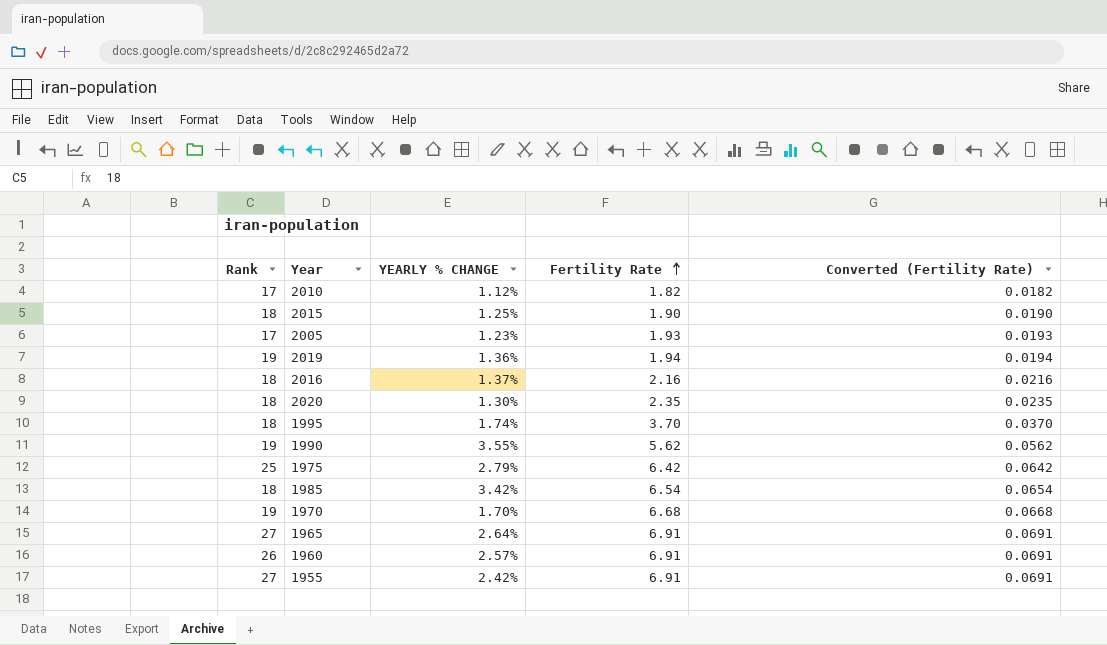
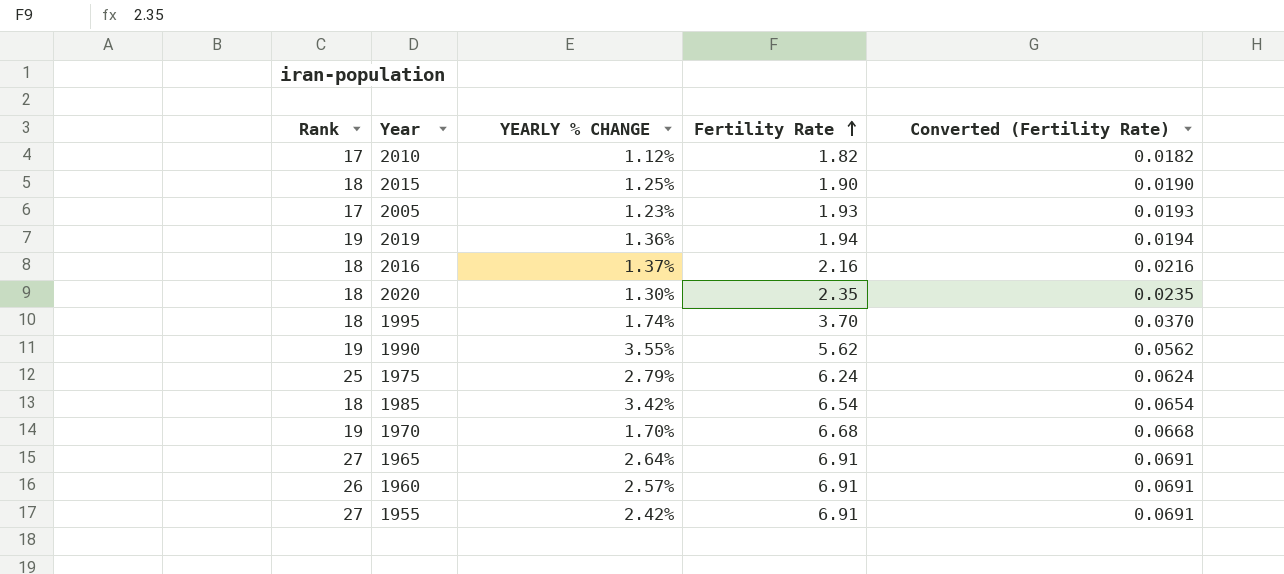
1975 | Fertility Rate: 6.42 -> 6.24
1975 | Converted (Fertility Rate): 0.0642 -> 0.0624

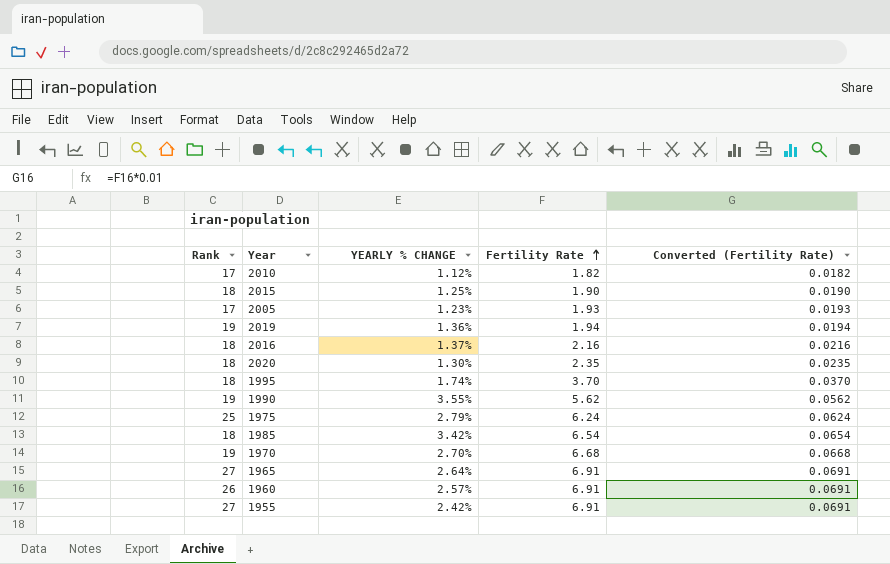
1970 | YEARLY % CHANGE: 1.70% -> 2.70%

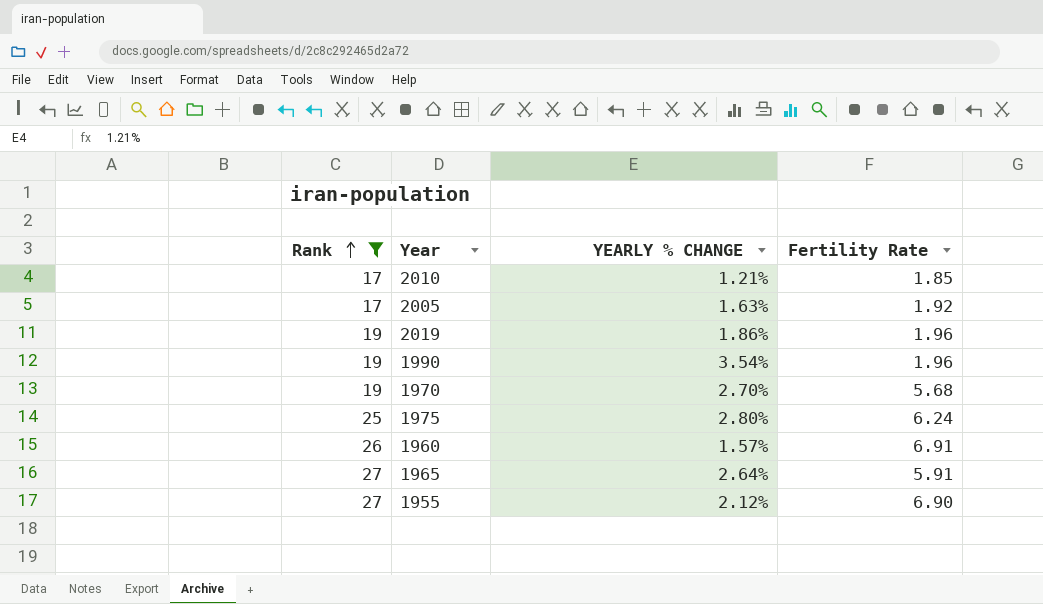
filter: none -> Rank != 18
row order: Fertility Rate ascending -> Rank ascending
column Converted (Fertility Rate) | formula: [Fertility Rate] * 0.01 -> none
2010 | YEARLY % CHANGE: 1.12% -> 1.21%
2010 | Fertility Rate: 1.82 -> 1.85
2005 | YEARLY % CHANGE: 1.23% -> 1.63%
2005 | Fertility Rate: 1.93 -> 1.92
2019 | YEARLY % CHANGE: 1.36% -> 1.86%
2019 | Fertility Rate: 1.94 -> 1.96
1990 | YEARLY % CHANGE: 3.55% -> 3.54%
1990 | Fertility Rate: 5.62 -> 1.96
1970 | Fertility Rate: 6.68 -> 5.68
1975 | YEARLY % CHANGE: 2.79% -> 2.80%
1960 | YEARLY % CHANGE: 2.57% -> 1.57%
1965 | Fertility Rate: 6.91 -> 5.91
1955 | YEARLY % CHANGE: 2.42% -> 2.12%
1955 | Fertility Rate: 6.91 -> 6.90

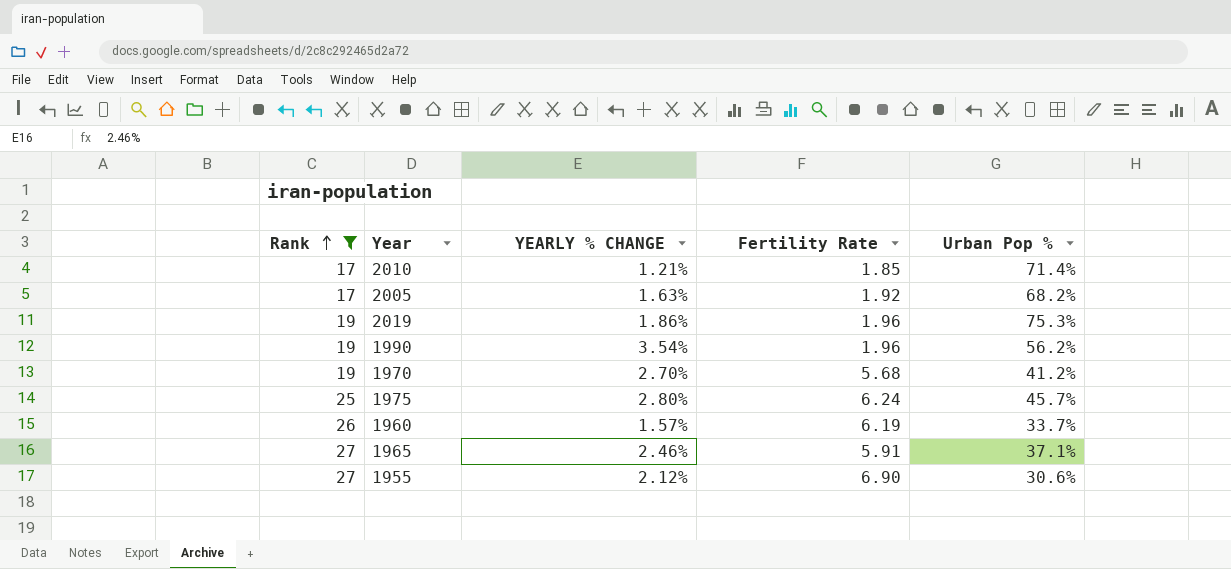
column Urban Pop % | position: none -> 5
1960 | Fertility Rate: 6.91 -> 6.19
1965 | YEARLY % CHANGE: 2.64% -> 2.46%

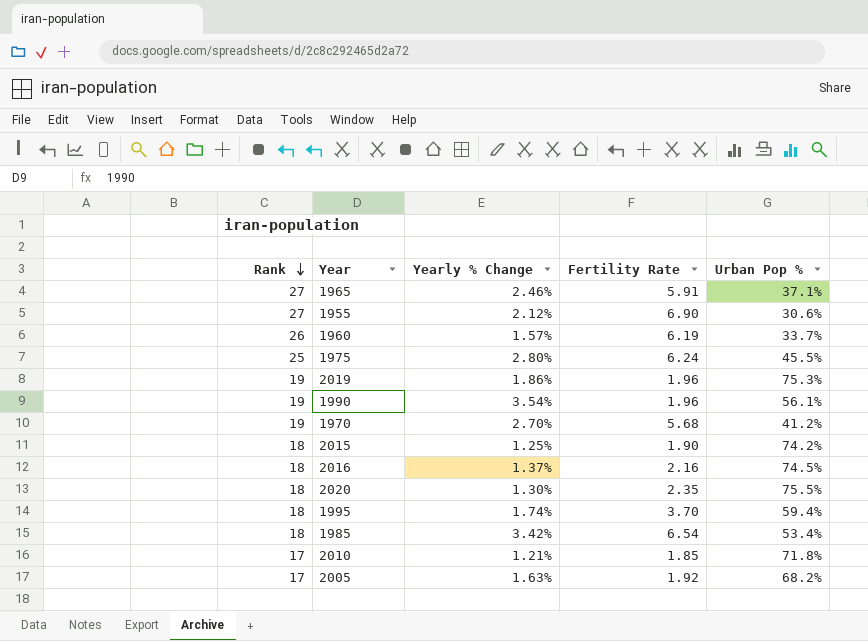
filter: Rank != 18 -> none
row order: Rank ascending -> Rank descending
column name: YEARLY % CHANGE -> Yearly % Change
1975 | Urban Pop %: 45.7% -> 45.5%
1990 | Urban Pop %: 56.2% -> 56.1%
2010 | Urban Pop %: 71.4% -> 71.8%

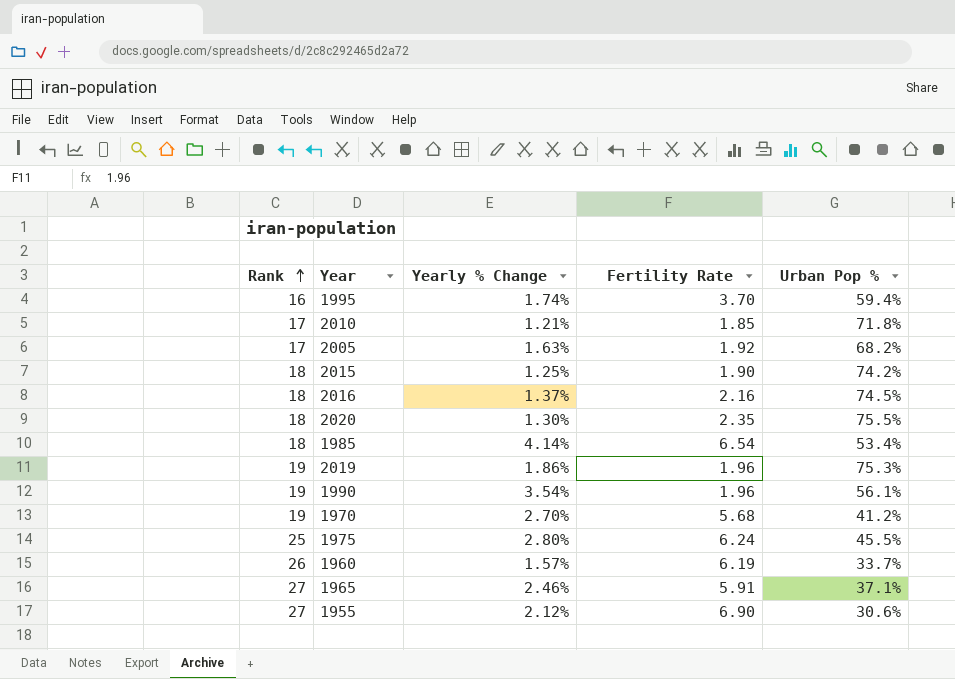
row order: Rank descending -> Rank ascending
1995 | Rank: 18 -> 16
1985 | Yearly % Change: 3.42% -> 4.14%

